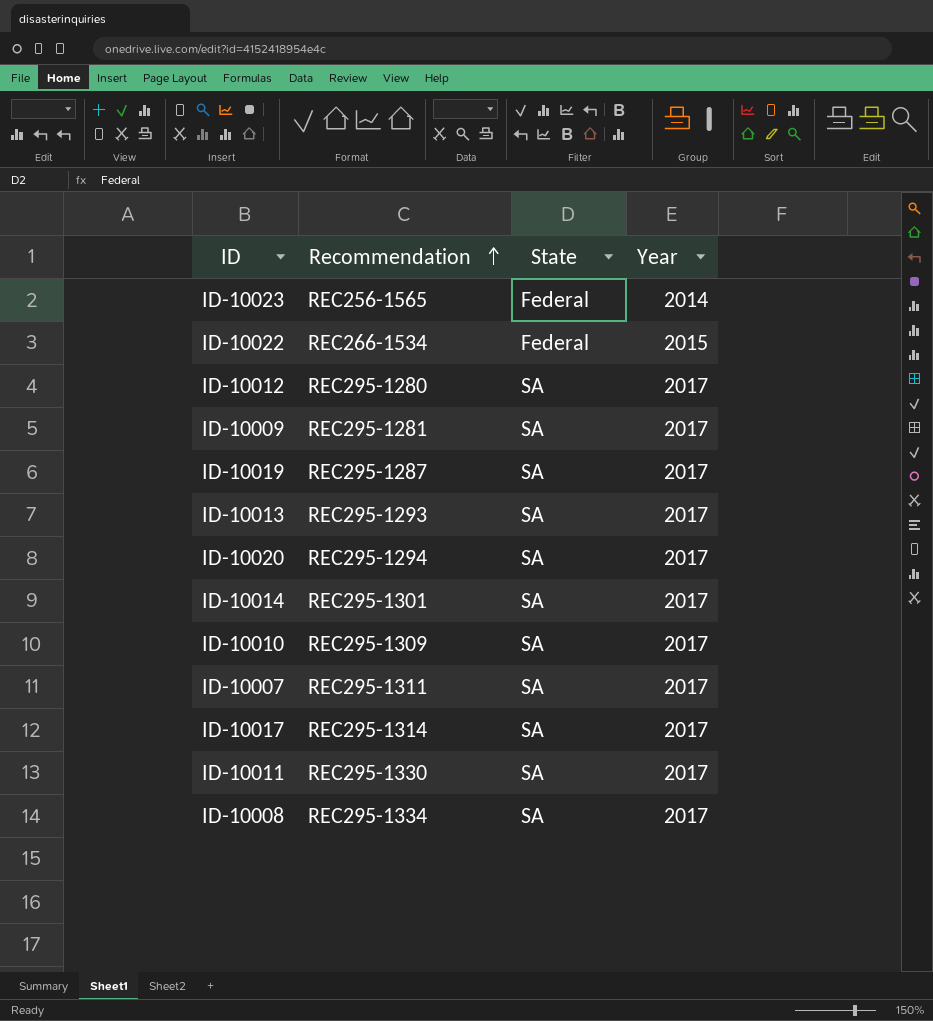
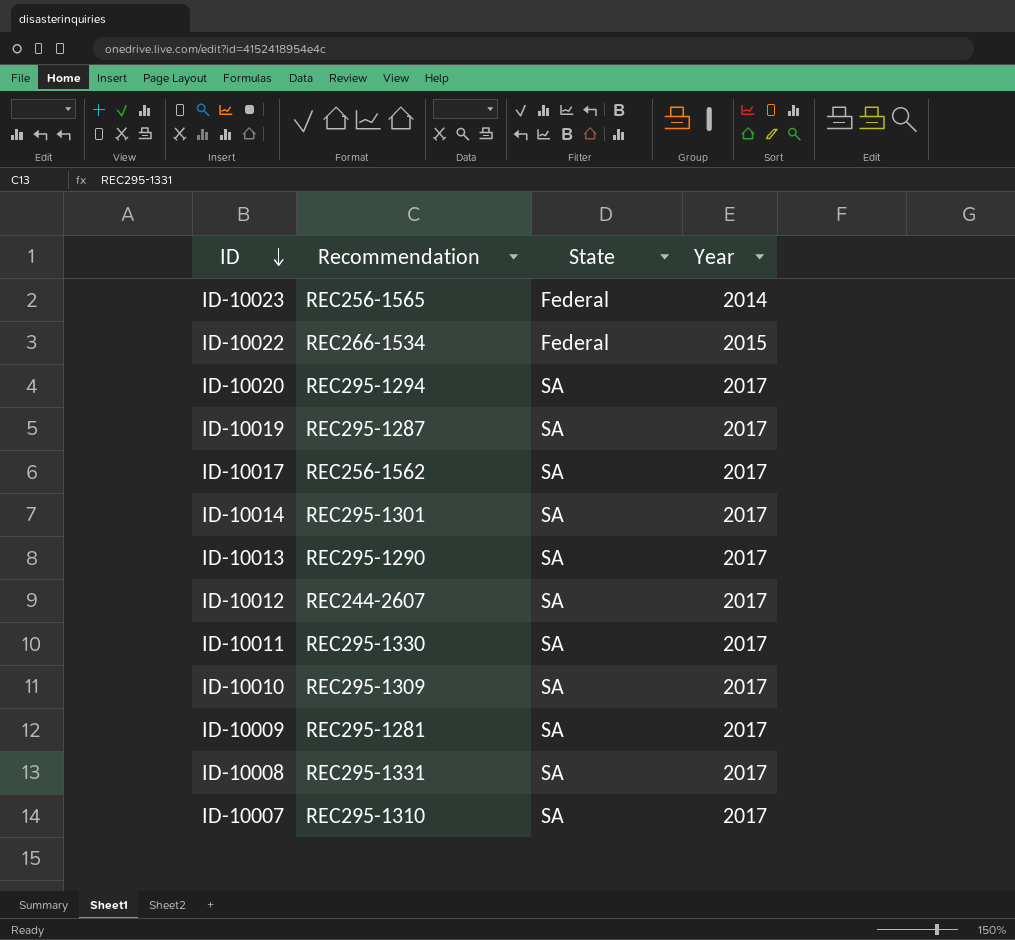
row order: Recommendation ascending -> ID descending
ID-10017 | Recommendation: REC295-1314 -> REC256-1562
ID-10013 | Recommendation: REC295-1293 -> REC295-1290
ID-10012 | Recommendation: REC295-1280 -> REC244-2607
ID-10008 | Recommendation: REC295-1334 -> REC295-1331
ID-10007 | Recommendation: REC295-1311 -> REC295-1310

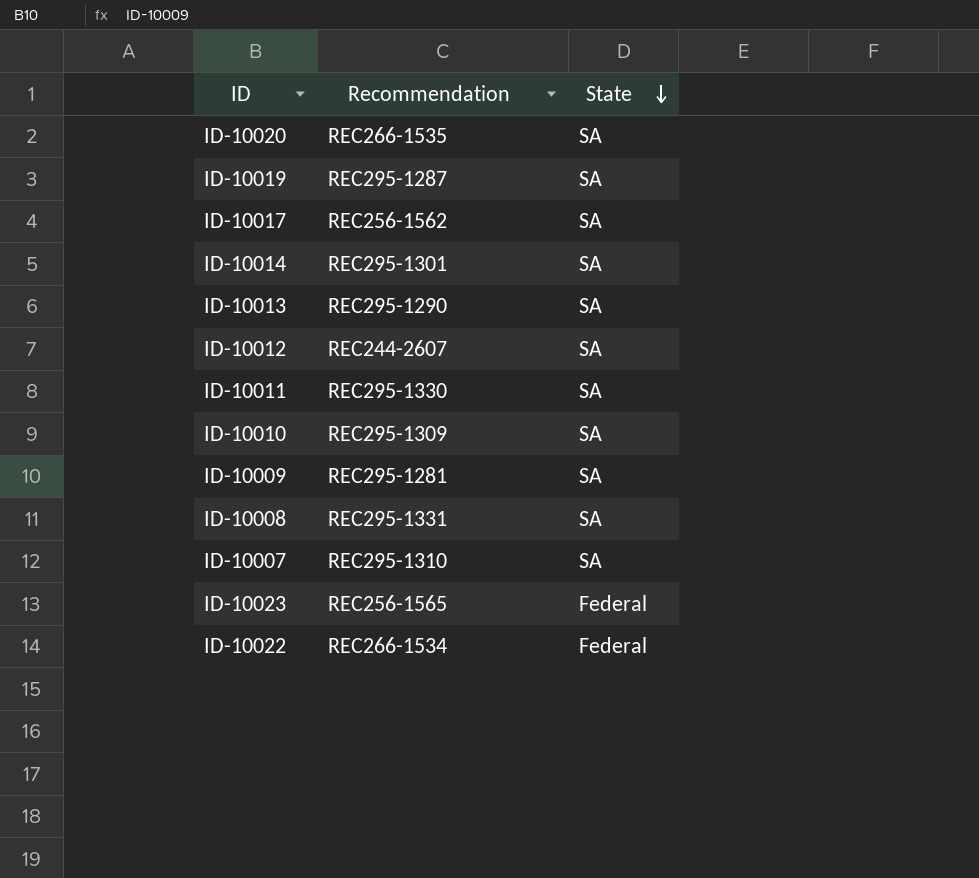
row order: ID descending -> State descending
column Year | position: 4 -> none
ID-10020 | Recommendation: REC295-1294 -> REC266-1535

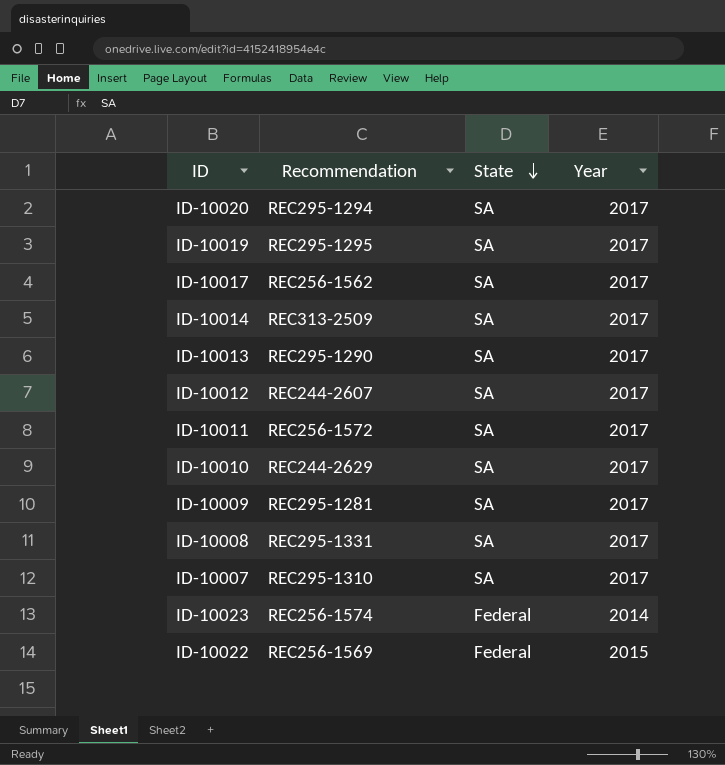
column Year | position: none -> 4
ID-10020 | Recommendation: REC266-1535 -> REC295-1294
ID-10019 | Recommendation: REC295-1287 -> REC295-1295
ID-10014 | Recommendation: REC295-1301 -> REC313-2509
ID-10011 | Recommendation: REC295-1330 -> REC256-1572
ID-10010 | Recommendation: REC295-1309 -> REC244-2629
ID-10023 | Recommendation: REC256-1565 -> REC256-1574
ID-10022 | Recommendation: REC266-1534 -> REC256-1569

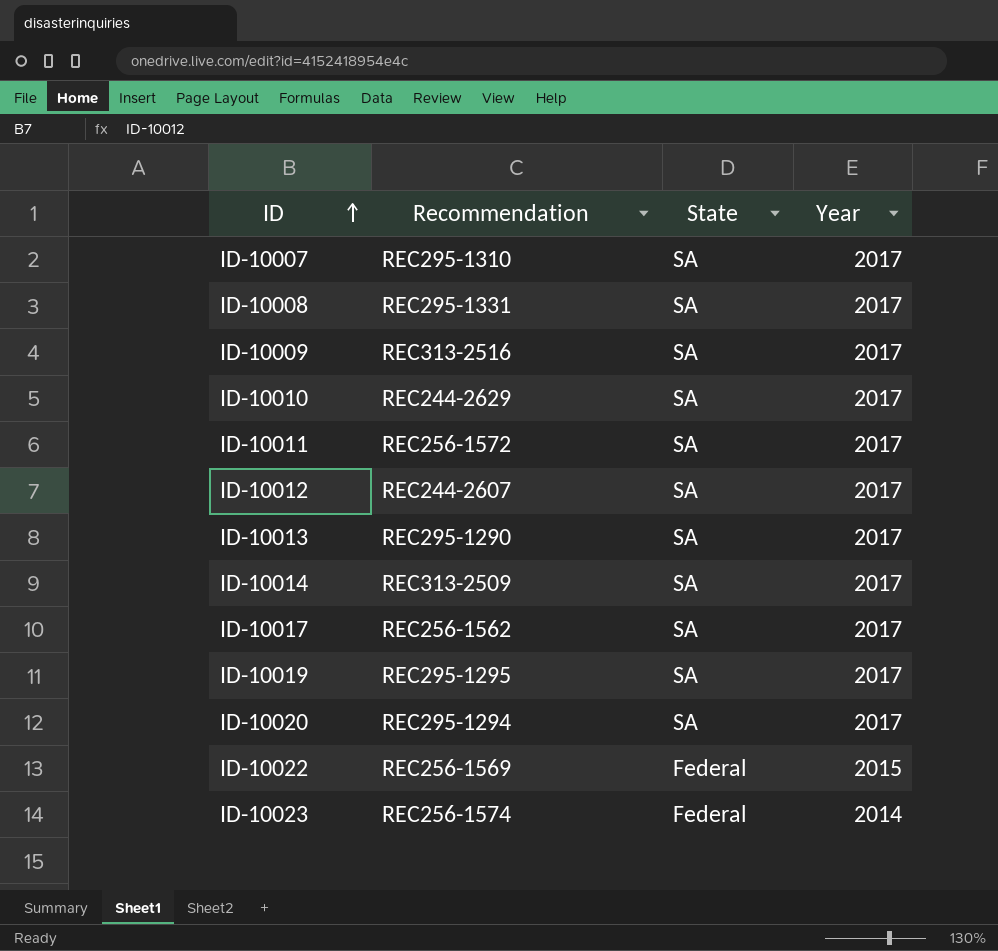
row order: State descending -> ID ascending
ID-10009 | Recommendation: REC295-1281 -> REC313-2516

